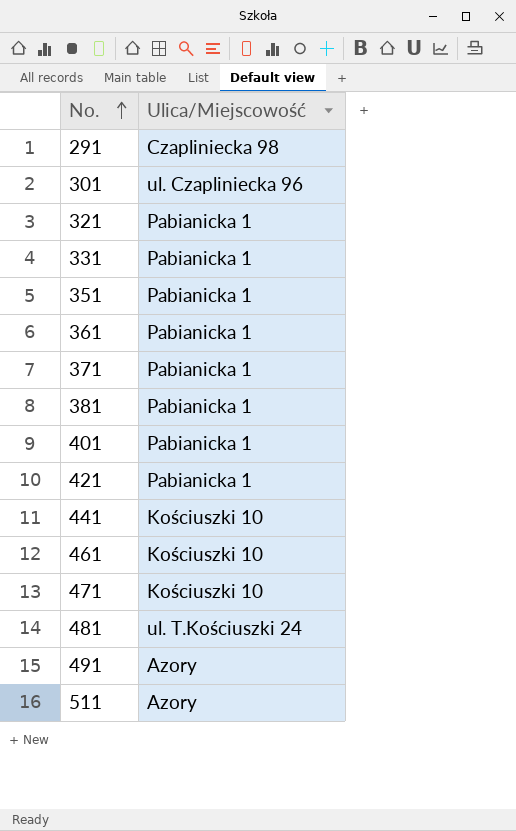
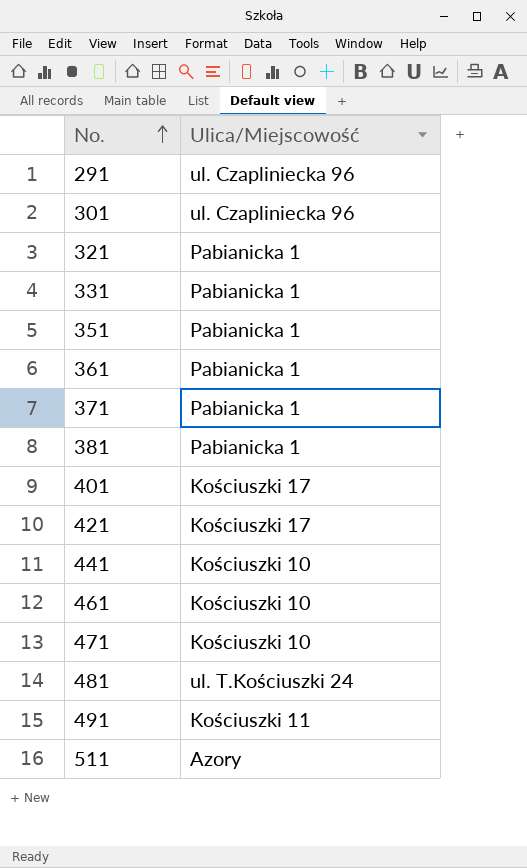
291 | Ulica/Miejscowość: Czapliniecka 98 -> ul. Czapliniecka 96
401 | Ulica/Miejscowość: Pabianicka 1 -> Kościuszki 17
421 | Ulica/Miejscowość: Pabianicka 1 -> Kościuszki 17
491 | Ulica/Miejscowość: Azory -> Kościuszki 11

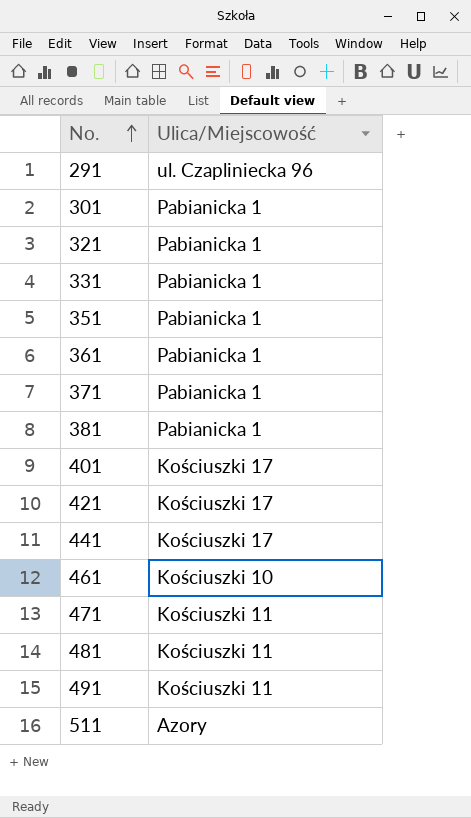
301 | Ulica/Miejscowość: ul. Czapliniecka 96 -> Pabianicka 1
441 | Ulica/Miejscowość: Kościuszki 10 -> Kościuszki 17
471 | Ulica/Miejscowość: Kościuszki 10 -> Kościuszki 11
481 | Ulica/Miejscowość: ul. T.Kościuszki 24 -> Kościuszki 11

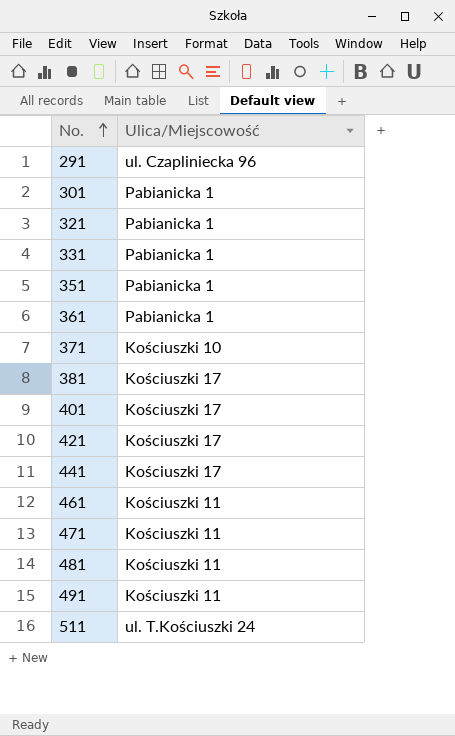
371 | Ulica/Miejscowość: Pabianicka 1 -> Kościuszki 10
381 | Ulica/Miejscowość: Pabianicka 1 -> Kościuszki 17
461 | Ulica/Miejscowość: Kościuszki 10 -> Kościuszki 11
511 | Ulica/Miejscowość: Azory -> ul. T.Kościuszki 24

